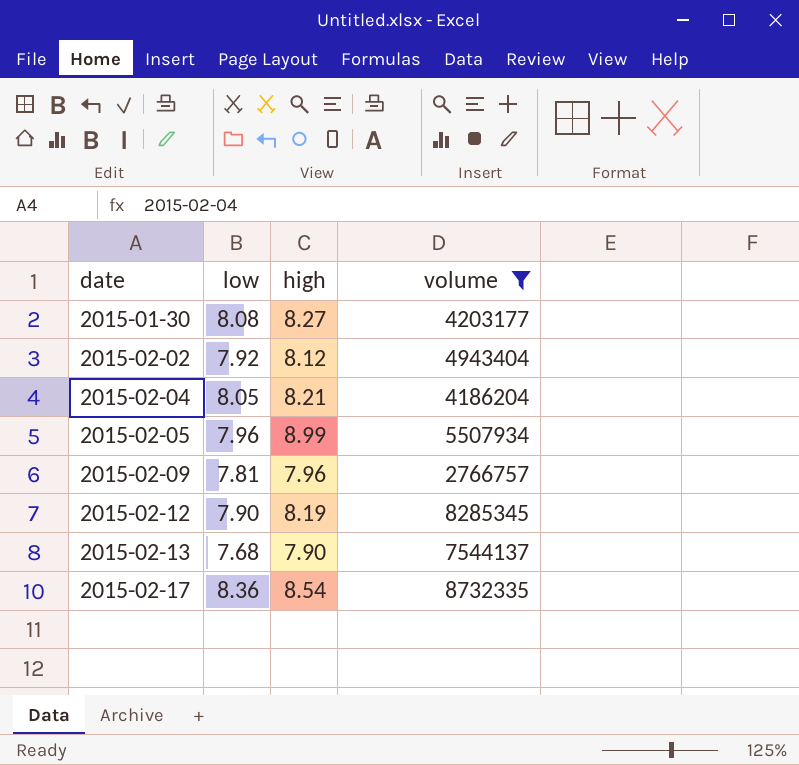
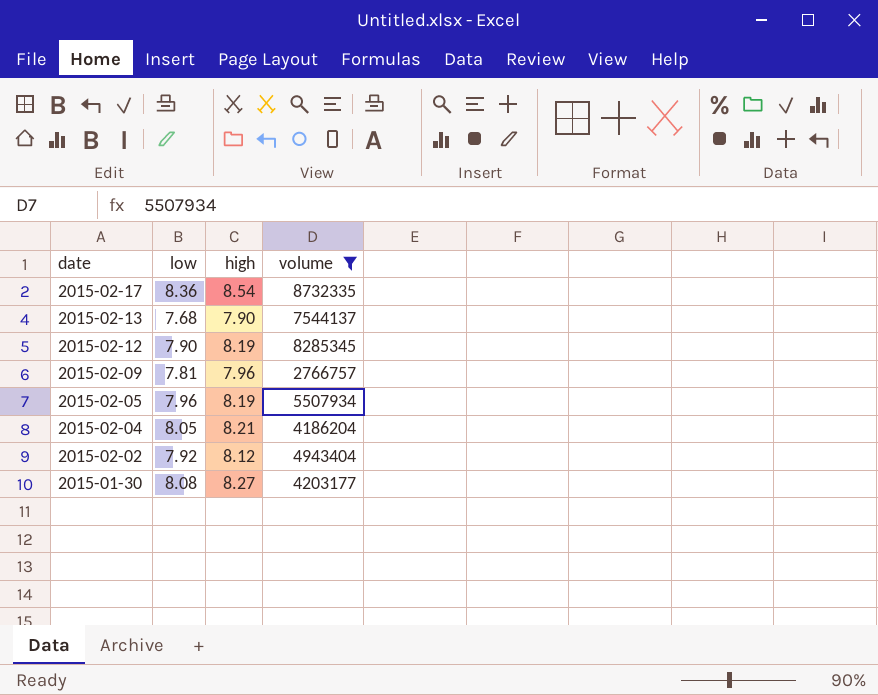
row order: date ascending -> date descending
2015-02-05 | high: 8.99 -> 8.19

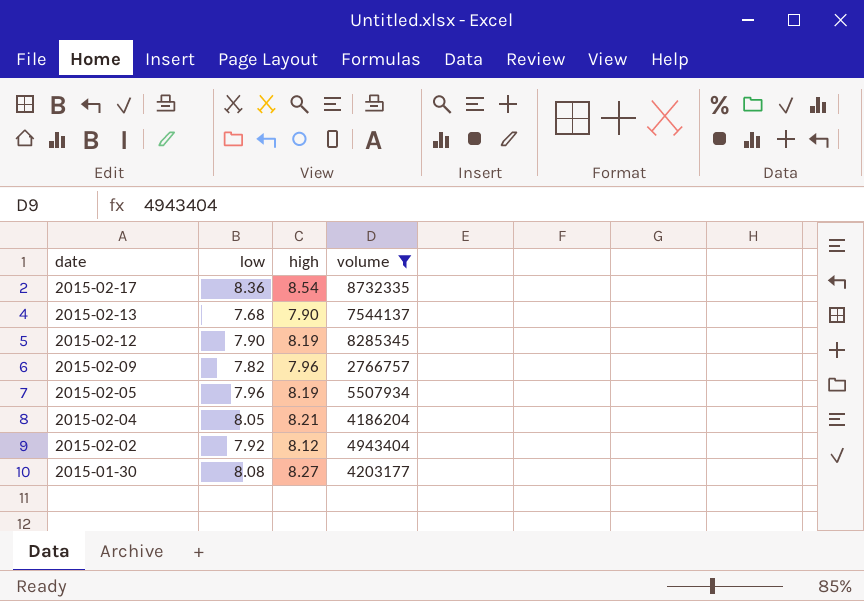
2015-02-09 | low: 7.81 -> 7.82

